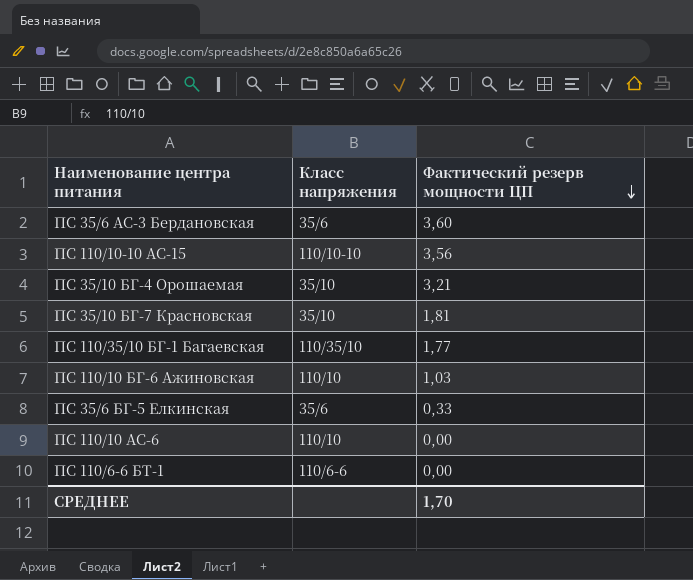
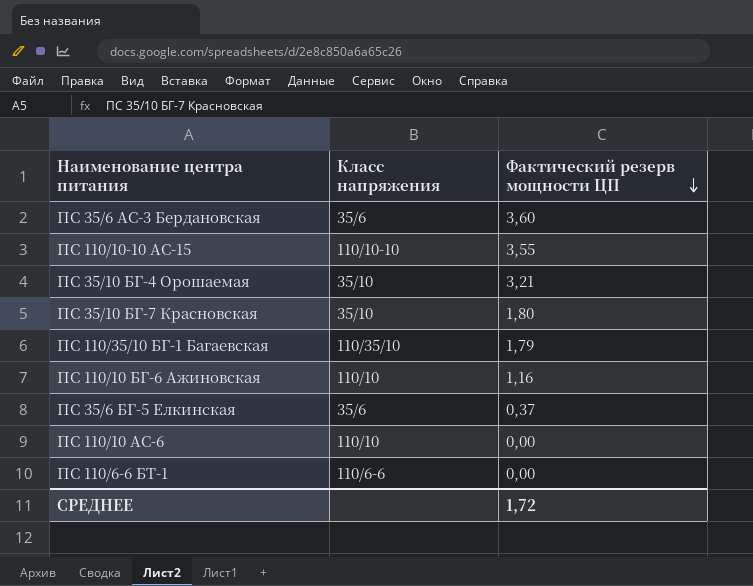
ПС 110/10-10 АС-15 | Фактический резерв мощности ЦП: 3,56 -> 3,55
ПС 35/10 БГ-7 Красновская | Фактический резерв мощности ЦП: 1,81 -> 1,80
ПС 110/35/10 БГ-1 Багаевская | Фактический резерв мощности ЦП: 1,77 -> 1,79
ПС 110/10 БГ-6 Ажиновская | Фактический резерв мощности ЦП: 1,03 -> 1,16
ПС 35/6 БГ-5 Елкинская | Фактический резерв мощности ЦП: 0,33 -> 0,37
СРЕДНЕЕ | Фактический резерв мощности ЦП: 1,70 -> 1,72

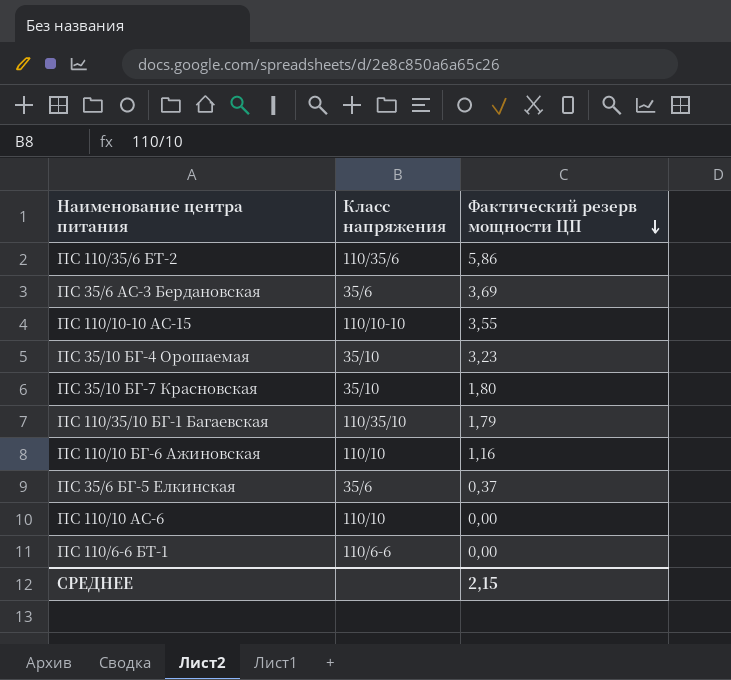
row ПС 110/35/6 БТ-2: none -> 110/35/6 | 5,86
ПС 35/6 АС-3 Бердановская | Фактический резерв мощности ЦП: 3,60 -> 3,69
ПС 35/10 БГ-4 Орошаемая | Фактический резерв мощности ЦП: 3,21 -> 3,23
СРЕДНЕЕ | Фактический резерв мощности ЦП: 1,72 -> 2,15

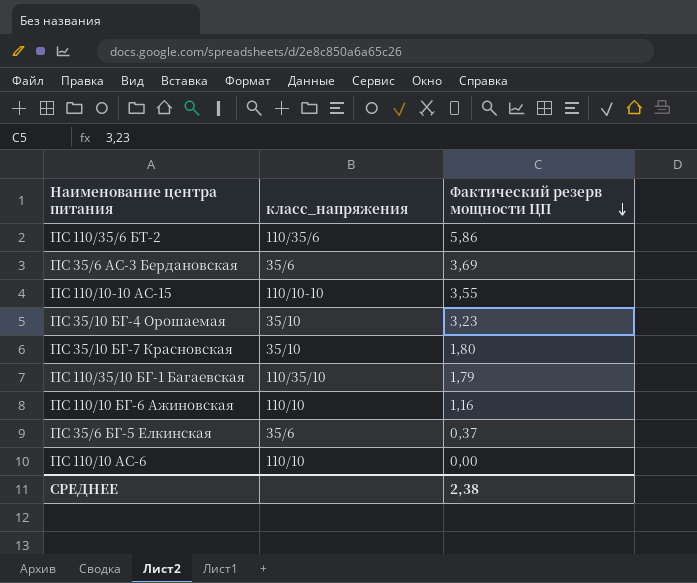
column name: Класс напряжения -> класс_напряжения
row ПС 110/6-6 БТ-1: 110/6-6 | 0,00 -> none
СРЕДНЕЕ | Фактический резерв мощности ЦП: 2,15 -> 2,38

